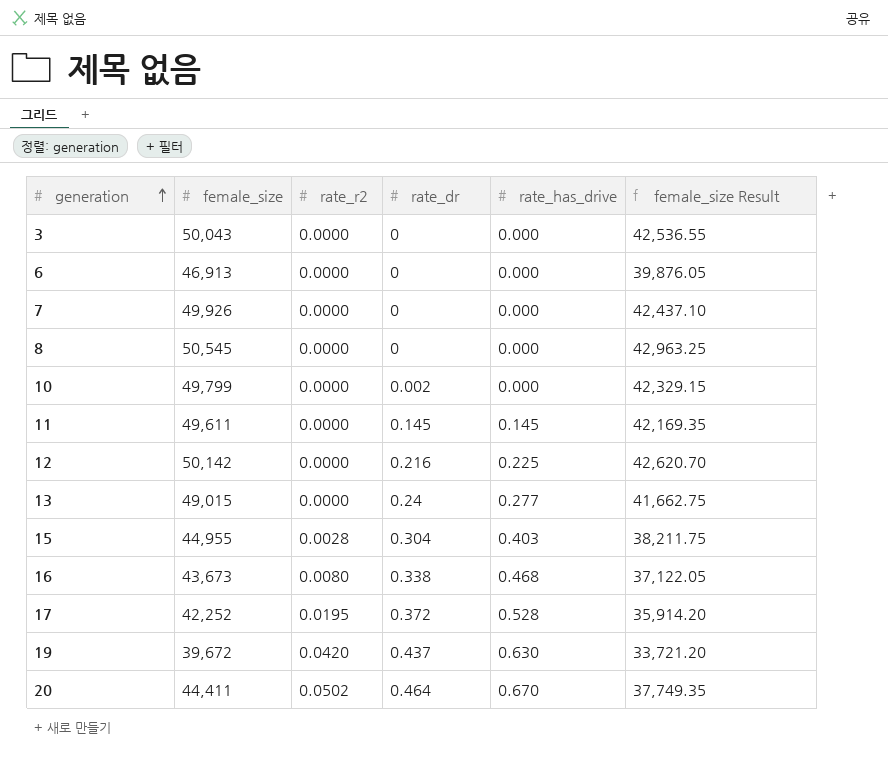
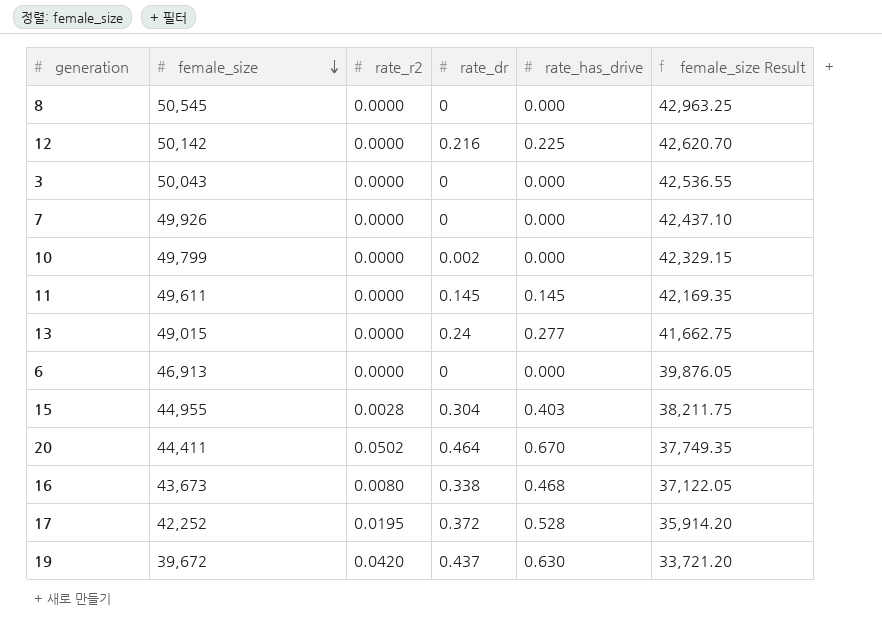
row order: generation ascending -> female_size descending

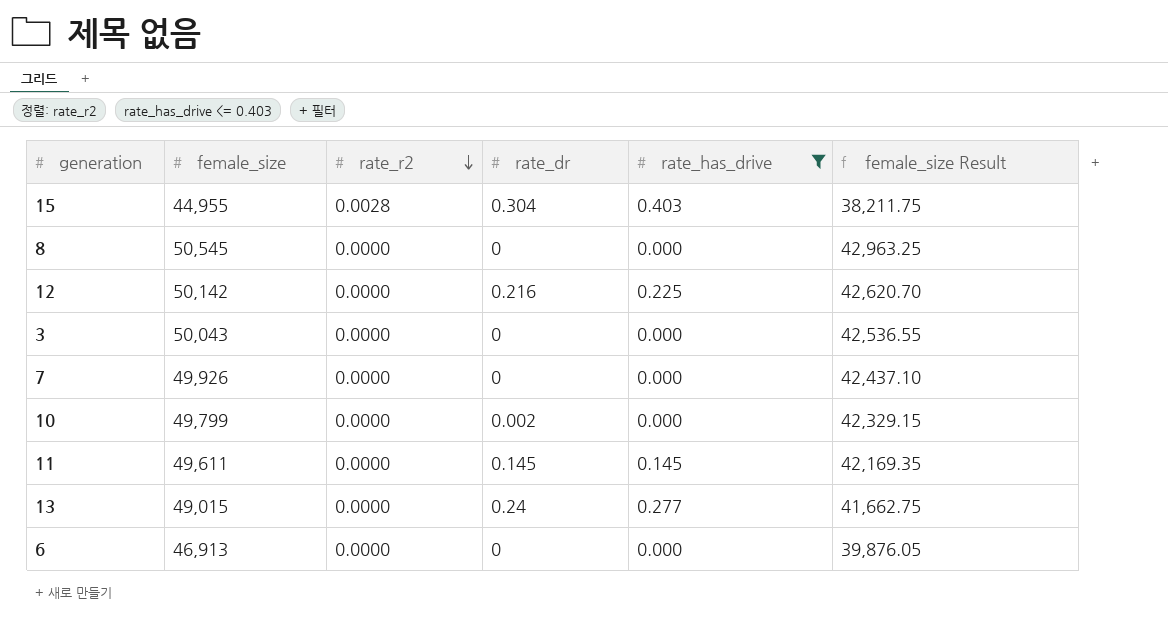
filter: none -> rate_has_drive <= 0.403
row order: female_size descending -> rate_r2 descending

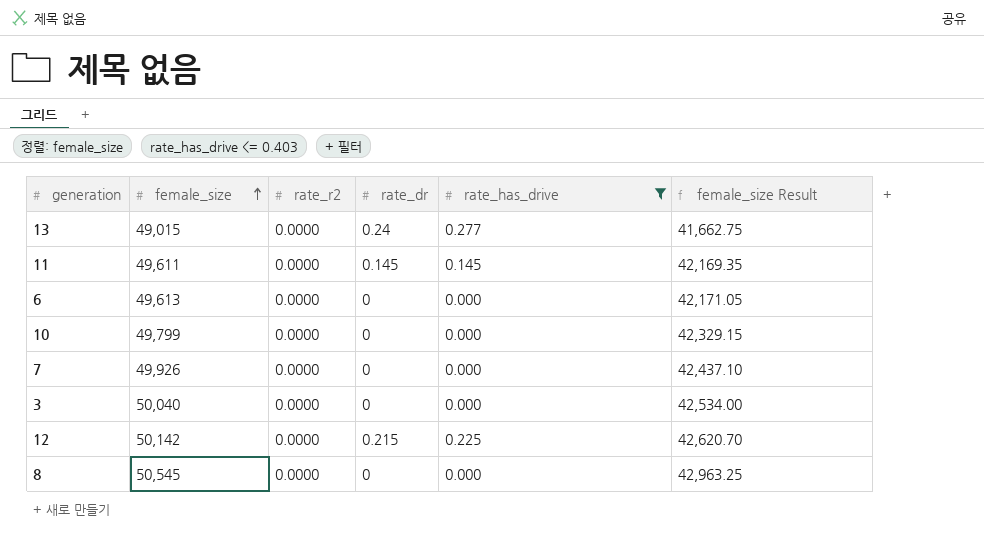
row order: rate_r2 descending -> female_size ascending
row 15: 44,955 | 0.0028 | 0.304 | 0.403 | 38,211.75 -> none
6 | female_size: 46,913 -> 49,613
6 | female_size Result: 39,876.05 -> 42,171.05
10 | rate_dr: 0.002 -> 0
3 | female_size: 50,043 -> 50,040
3 | female_size Result: 42,536.55 -> 42,534.00
12 | rate_dr: 0.216 -> 0.215

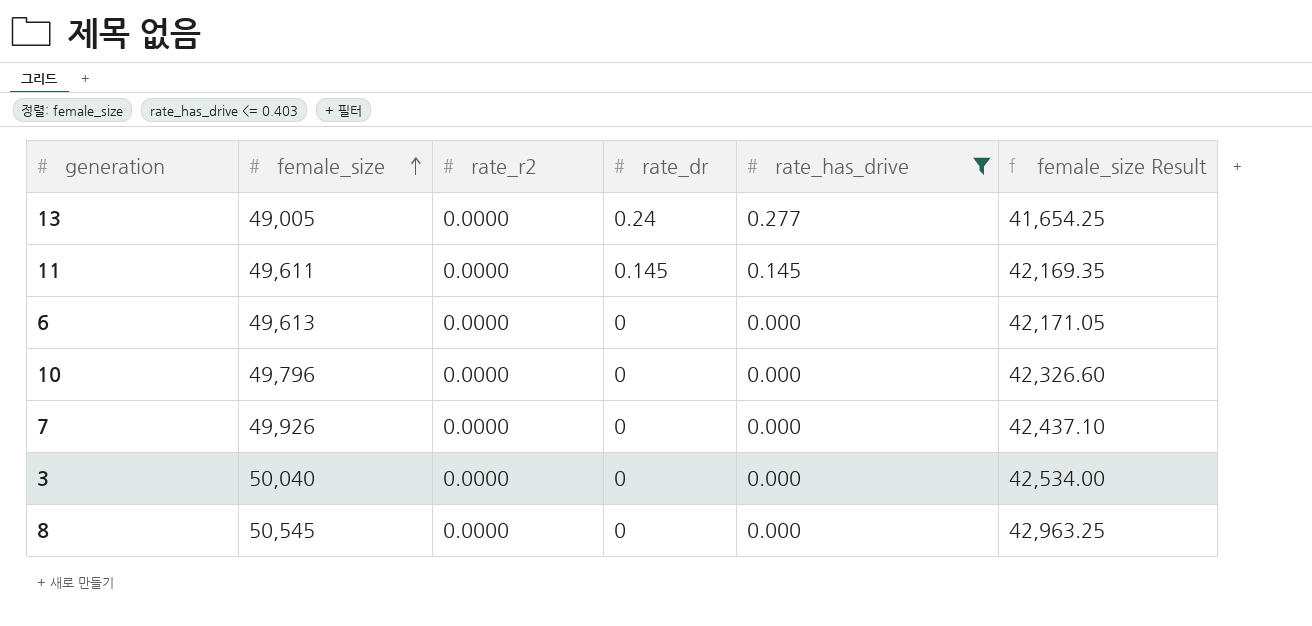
row 12: 50,142 | 0.0000 | 0.215 | 0.225 | 42,620.70 -> none
13 | female_size: 49,015 -> 49,005
13 | female_size Result: 41,662.75 -> 41,654.25
10 | female_size: 49,799 -> 49,796
10 | female_size Result: 42,329.15 -> 42,326.60

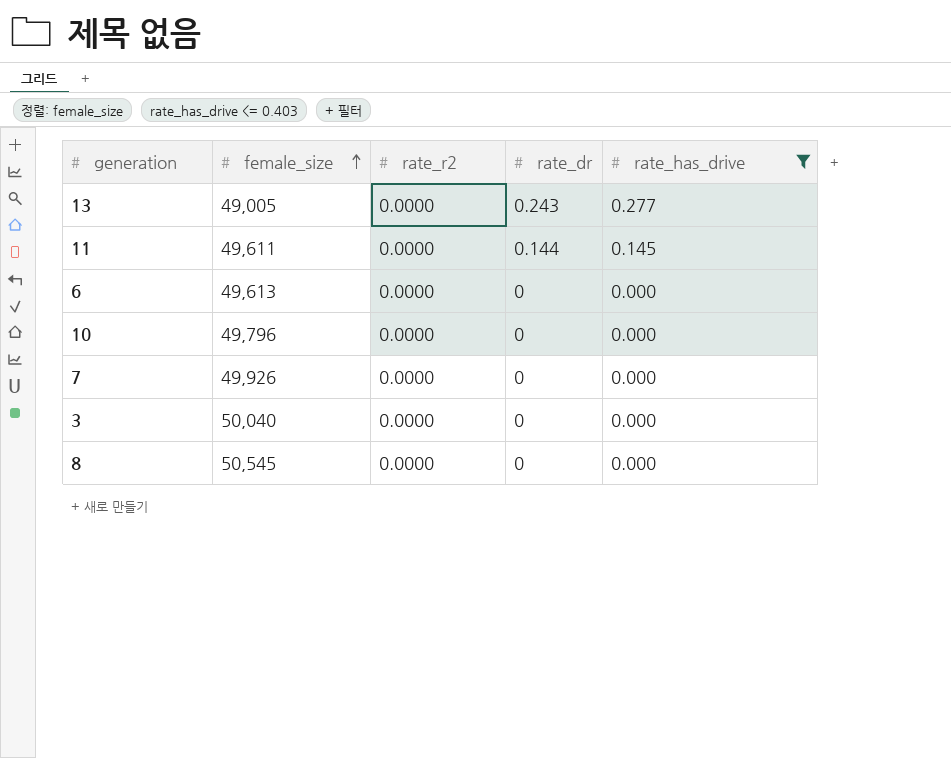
column female_size Result | formula: [female_size] * 0.85 -> none
13 | rate_dr: 0.24 -> 0.243
11 | rate_dr: 0.145 -> 0.144

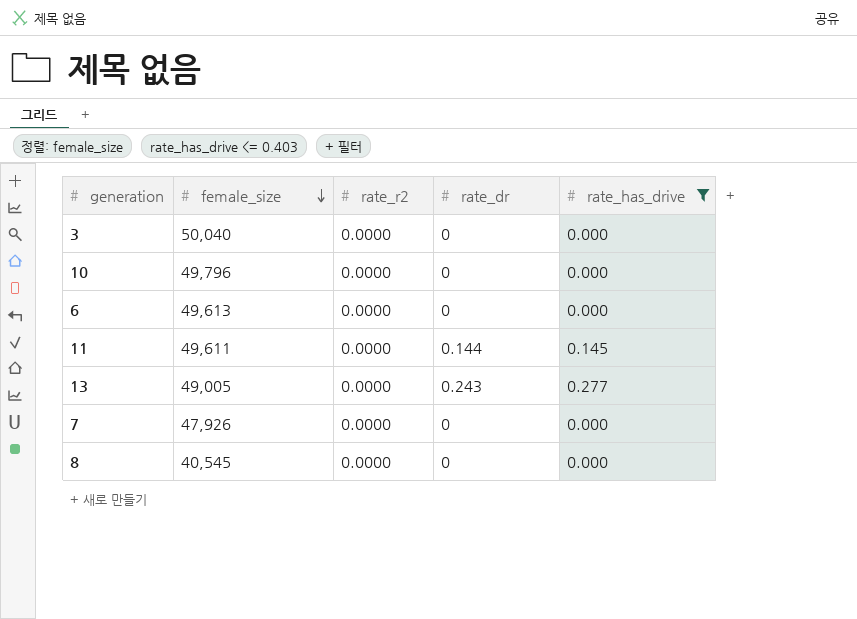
row order: female_size ascending -> female_size descending
7 | female_size: 49,926 -> 47,926
8 | female_size: 50,545 -> 40,545

